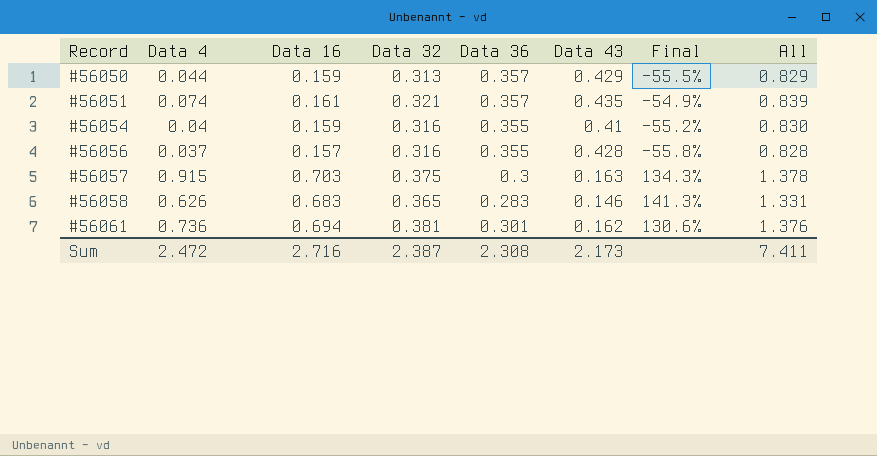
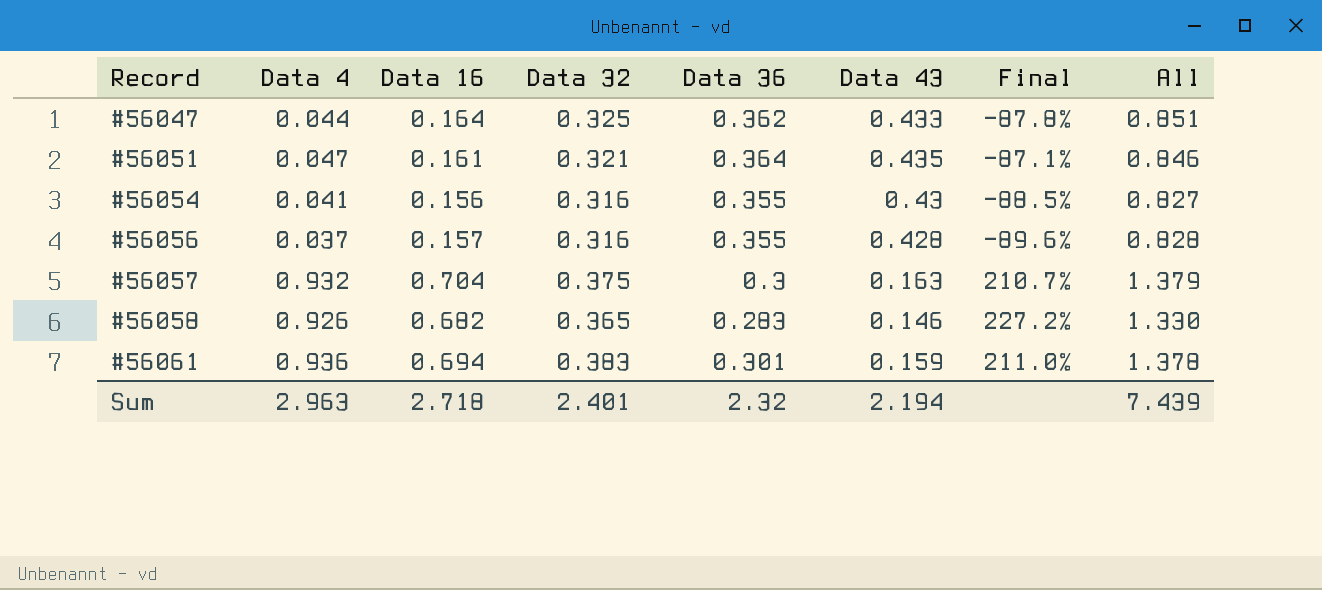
column Final | formula: ([Data 16] - [Data 36]) / [Data 36] -> ([Data 4] - [Data 36]) / [Data 36]
row #56050: 0.044 | 0.159 | 0.313 | 0.357 | 0.429 | -55.5% | 0.829 -> none
row #56047: none -> 0.044 | 0.164 | 0.325 | 0.362 | 0.433 | -87.8% | 0.851
#56051 | Data 4: 0.074 -> 0.047
#56051 | Data 36: 0.357 -> 0.364
#56051 | All: 0.839 -> 0.846
#56054 | Data 4: 0.04 -> 0.041
#56054 | Data 16: 0.159 -> 0.156
#56054 | Data 43: 0.41 -> 0.43
#56054 | All: 0.830 -> 0.827
#56057 | Data 4: 0.915 -> 0.932
#56057 | Data 16: 0.703 -> 0.704
#56057 | All: 1.378 -> 1.379
#56058 | Data 4: 0.626 -> 0.926
#56058 | Data 16: 0.683 -> 0.682
#56058 | All: 1.331 -> 1.330
#56061 | Data 4: 0.736 -> 0.936
#56061 | Data 32: 0.381 -> 0.383
#56061 | Data 43: 0.162 -> 0.159
#56061 | All: 1.376 -> 1.378
Sum | Data 4: 2.472 -> 2.963
Sum | Data 16: 2.716 -> 2.718
Sum | Data 32: 2.387 -> 2.401
Sum | Data 36: 2.308 -> 2.32
Sum | Data 43: 2.173 -> 2.194
Sum | All: 7.411 -> 7.439

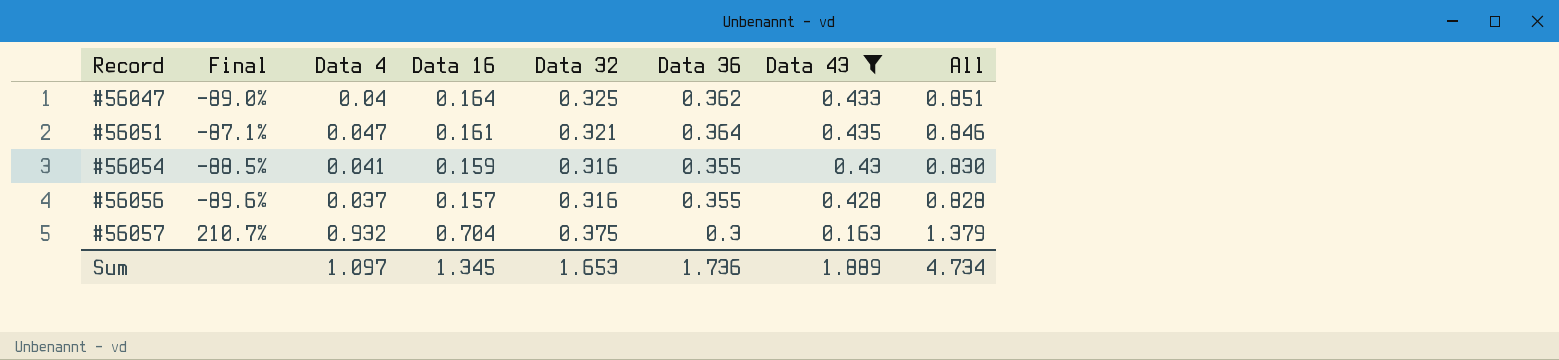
filter: none -> Data 43 >= 0.163
column Final | position: 7 -> 2
#56047 | Final: -87.8% -> -89.0%
#56047 | Data 4: 0.044 -> 0.04
#56054 | Data 16: 0.156 -> 0.159
#56054 | All: 0.827 -> 0.830
Sum | Data 4: 2.963 -> 1.097
Sum | Data 16: 2.718 -> 1.345
Sum | Data 32: 2.401 -> 1.653
Sum | Data 36: 2.32 -> 1.736
Sum | Data 43: 2.194 -> 1.889
Sum | All: 7.439 -> 4.734

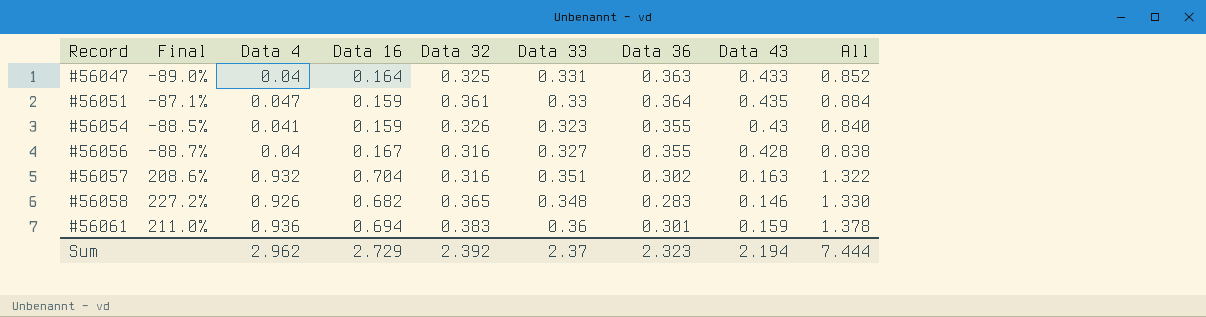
filter: Data 43 >= 0.163 -> none
column Data 33 | position: none -> 6
#56047 | Data 36: 0.362 -> 0.363
#56047 | All: 0.851 -> 0.852
#56051 | Data 16: 0.161 -> 0.159
#56051 | Data 32: 0.321 -> 0.361
#56051 | All: 0.846 -> 0.884
#56054 | Data 32: 0.316 -> 0.326
#56054 | All: 0.830 -> 0.840
#56056 | Final: -89.6% -> -88.7%
#56056 | Data 4: 0.037 -> 0.04
#56056 | Data 16: 0.157 -> 0.167
#56056 | All: 0.828 -> 0.838
#56057 | Final: 210.7% -> 208.6%
#56057 | Data 32: 0.375 -> 0.316
#56057 | Data 36: 0.3 -> 0.302
#56057 | All: 1.379 -> 1.322
Sum | Data 4: 1.097 -> 2.962
Sum | Data 16: 1.345 -> 2.729
Sum | Data 32: 1.653 -> 2.392
Sum | Data 36: 1.736 -> 2.323
Sum | Data 43: 1.889 -> 2.194
Sum | All: 4.734 -> 7.444

